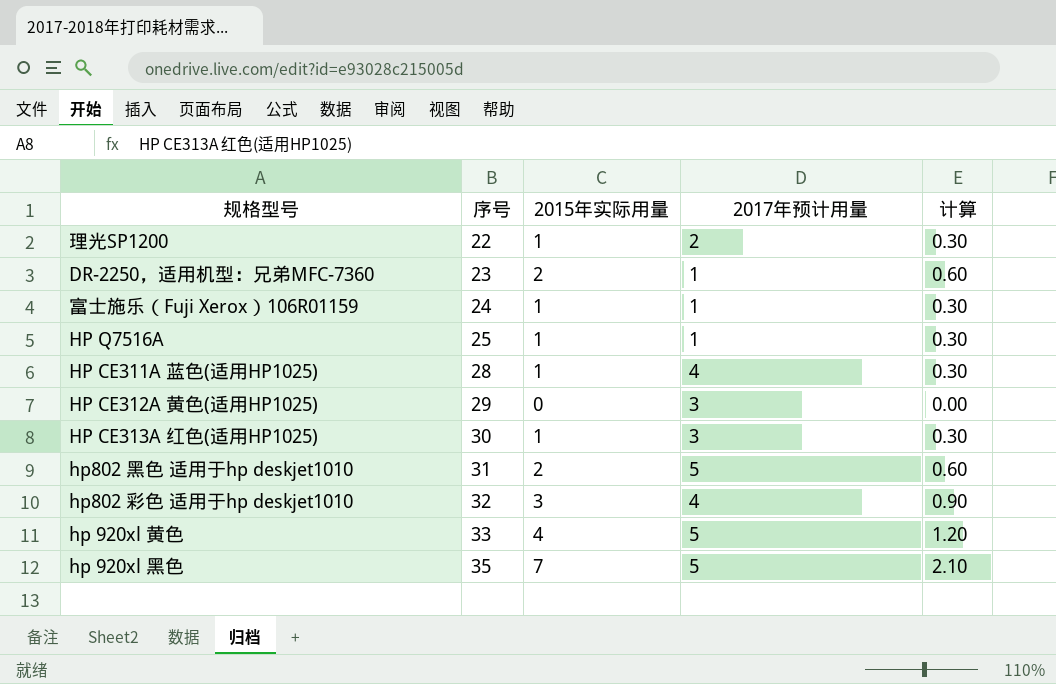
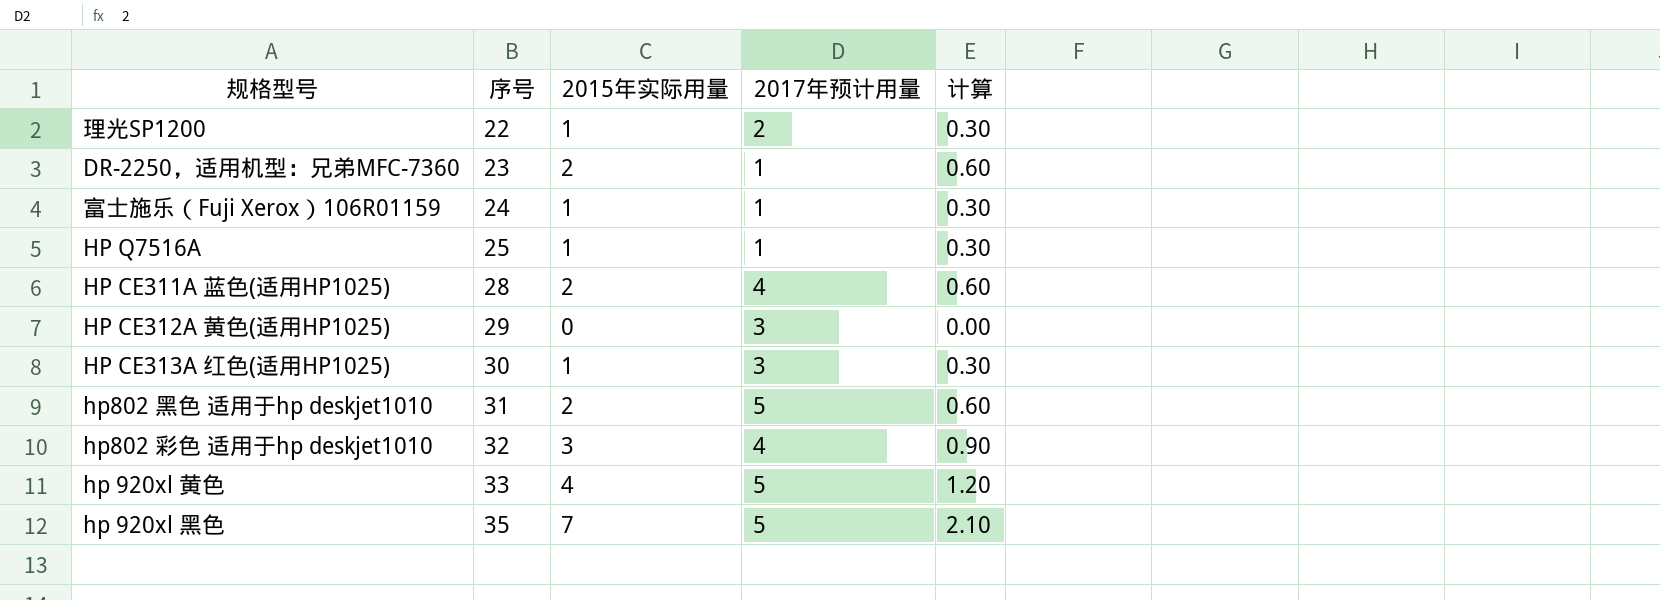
HP CE311A 蓝色(适用HP1025) | 2015年实际用量: 1 -> 2
HP CE311A 蓝色(适用HP1025) | 计算: 0.30 -> 0.60

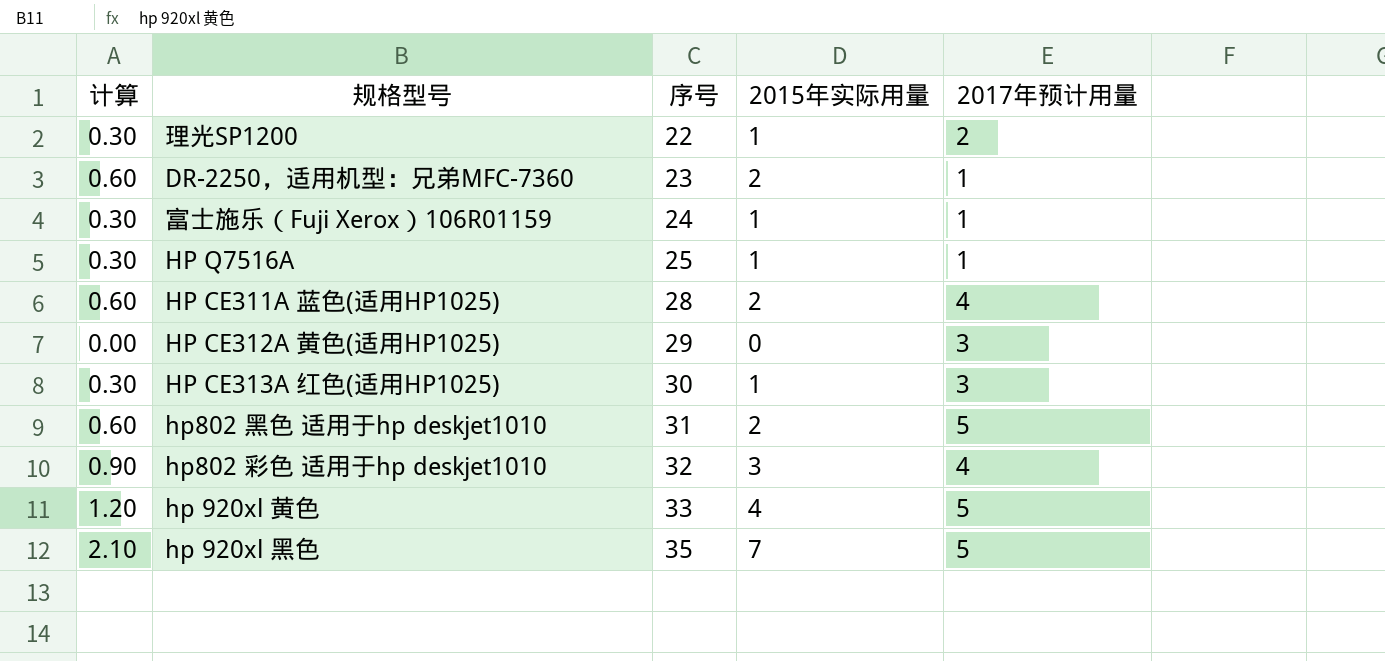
column 计算 | position: 5 -> 1

